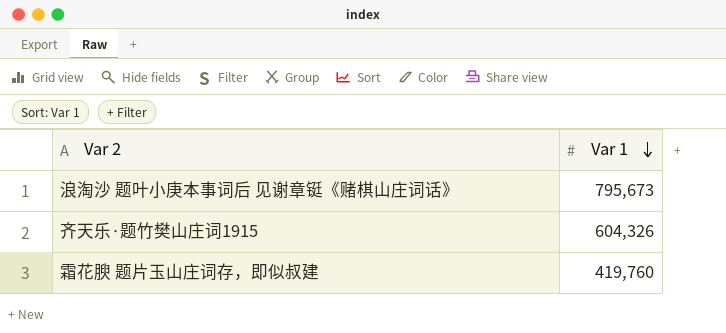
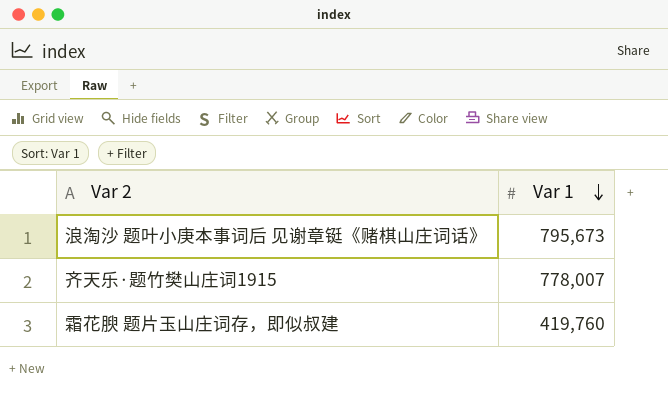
齐天乐·题竹樊山庄词1915 | Var 1: 604,326 -> 778,007

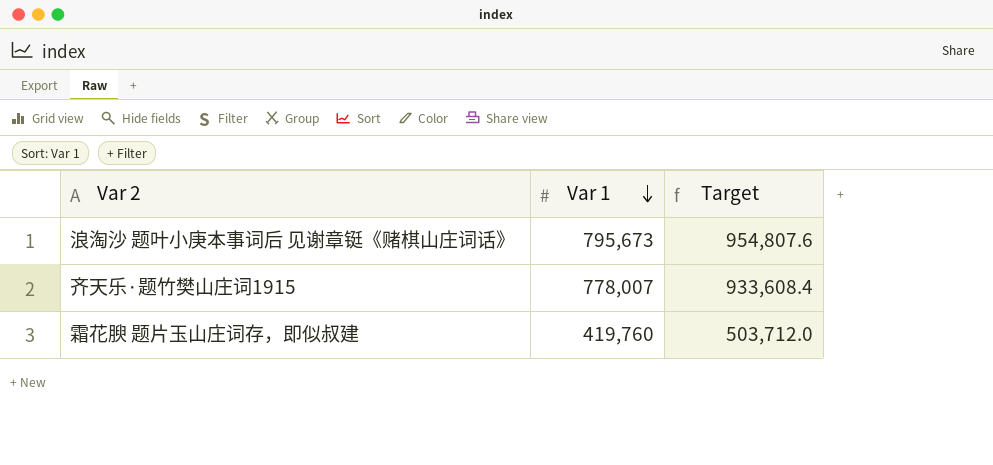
column Target | formula: none -> [Var 1] * 1.2

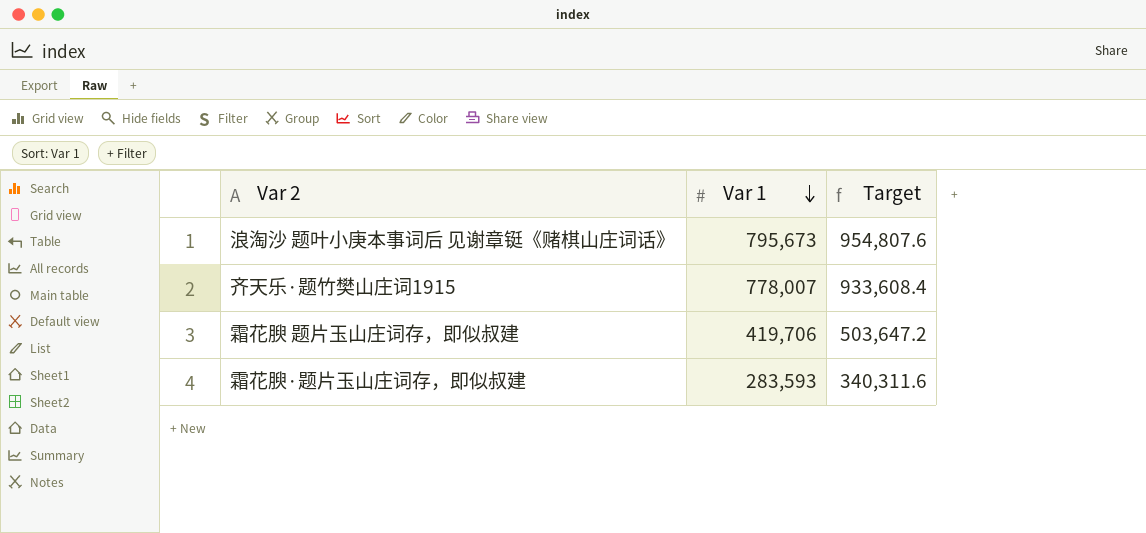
霜花腴 题片玉山庄词存，即似叔建 | Var 1: 419,760 -> 419,706
霜花腴 题片玉山庄词存，即似叔建 | Target: 503,712.0 -> 503,647.2
row 霜花腴·题片玉山庄词存，即似叔建: none -> 283,593 | 340,311.6

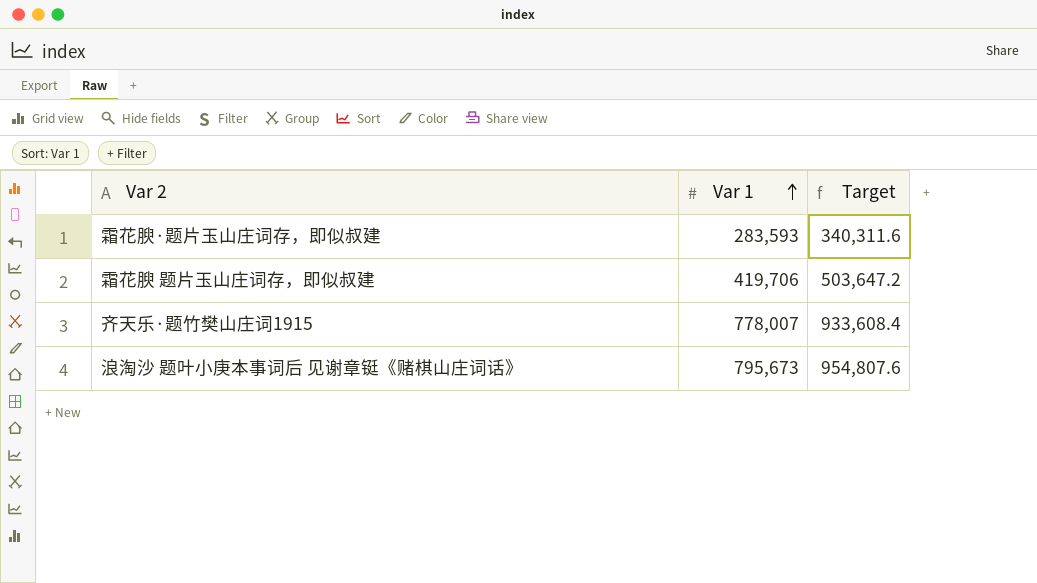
row order: Var 1 descending -> Var 1 ascending

